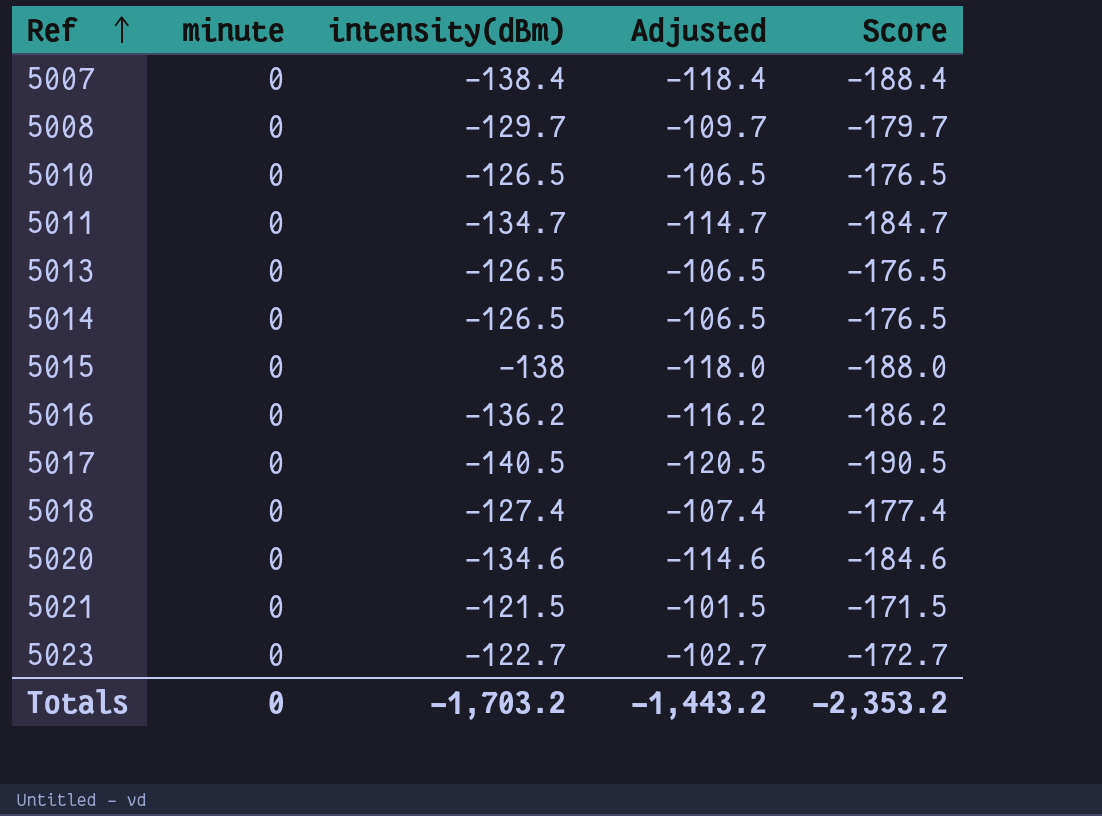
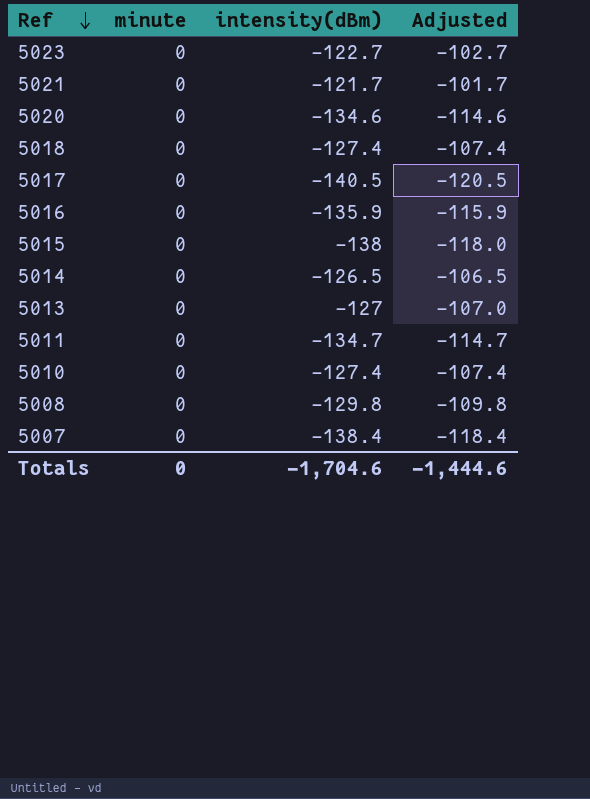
row order: Ref ascending -> Ref descending
column Score | formula: [intensity(dBm)] - 50 -> none
5021 | intensity(dBm): -121.5 -> -121.7
5021 | Adjusted: -101.5 -> -101.7
5016 | intensity(dBm): -136.2 -> -135.9
5016 | Adjusted: -116.2 -> -115.9
5013 | intensity(dBm): -126.5 -> -127
5013 | Adjusted: -106.5 -> -107.0
5010 | intensity(dBm): -126.5 -> -127.4
5010 | Adjusted: -106.5 -> -107.4
5008 | intensity(dBm): -129.7 -> -129.8
5008 | Adjusted: -109.7 -> -109.8
Totals | intensity(dBm): -1,703.2 -> -1,704.6
Totals | Adjusted: -1,443.2 -> -1,444.6

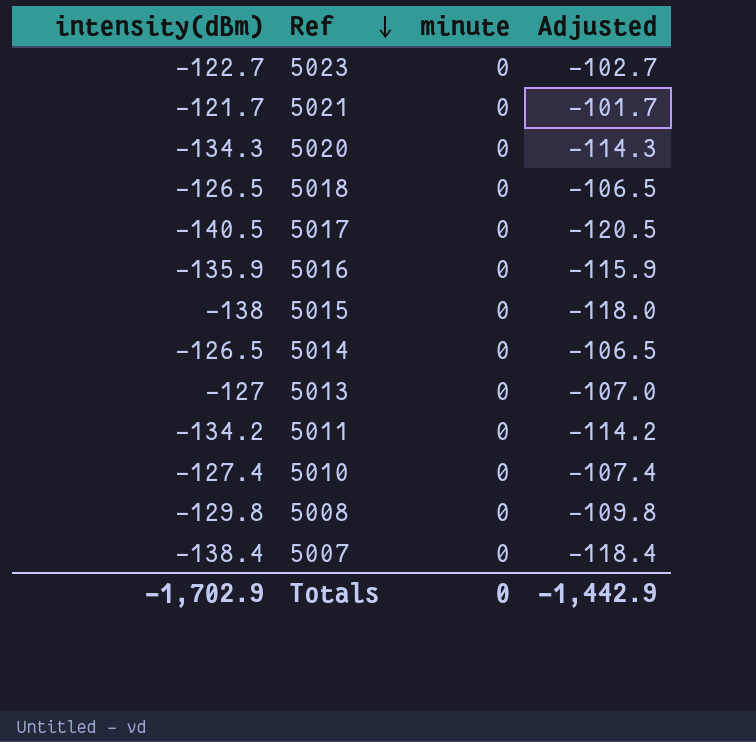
column intensity(dBm) | position: 3 -> 1
5020 | intensity(dBm): -134.6 -> -134.3
5020 | Adjusted: -114.6 -> -114.3
5018 | intensity(dBm): -127.4 -> -126.5
5018 | Adjusted: -107.4 -> -106.5
5011 | intensity(dBm): -134.7 -> -134.2
5011 | Adjusted: -114.7 -> -114.2
Totals | intensity(dBm): -1,704.6 -> -1,702.9
Totals | Adjusted: -1,444.6 -> -1,442.9

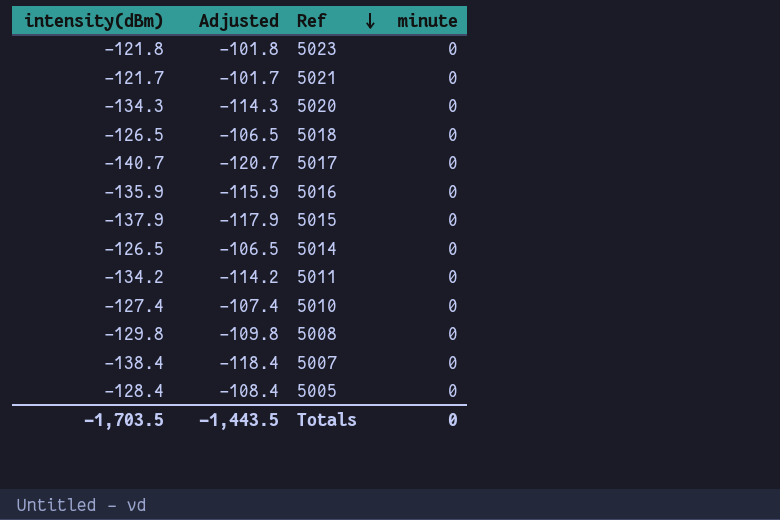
column Adjusted | position: 4 -> 2
row 5013: -127 | 0 | -107.0 -> none
5023 | intensity(dBm): -122.7 -> -121.8
5023 | Adjusted: -102.7 -> -101.8
5017 | intensity(dBm): -140.5 -> -140.7
5017 | Adjusted: -120.5 -> -120.7
5015 | intensity(dBm): -138 -> -137.9
5015 | Adjusted: -118.0 -> -117.9
row 5005: none -> -128.4 | -108.4 | 0
Totals | intensity(dBm): -1,702.9 -> -1,703.5
Totals | Adjusted: -1,442.9 -> -1,443.5

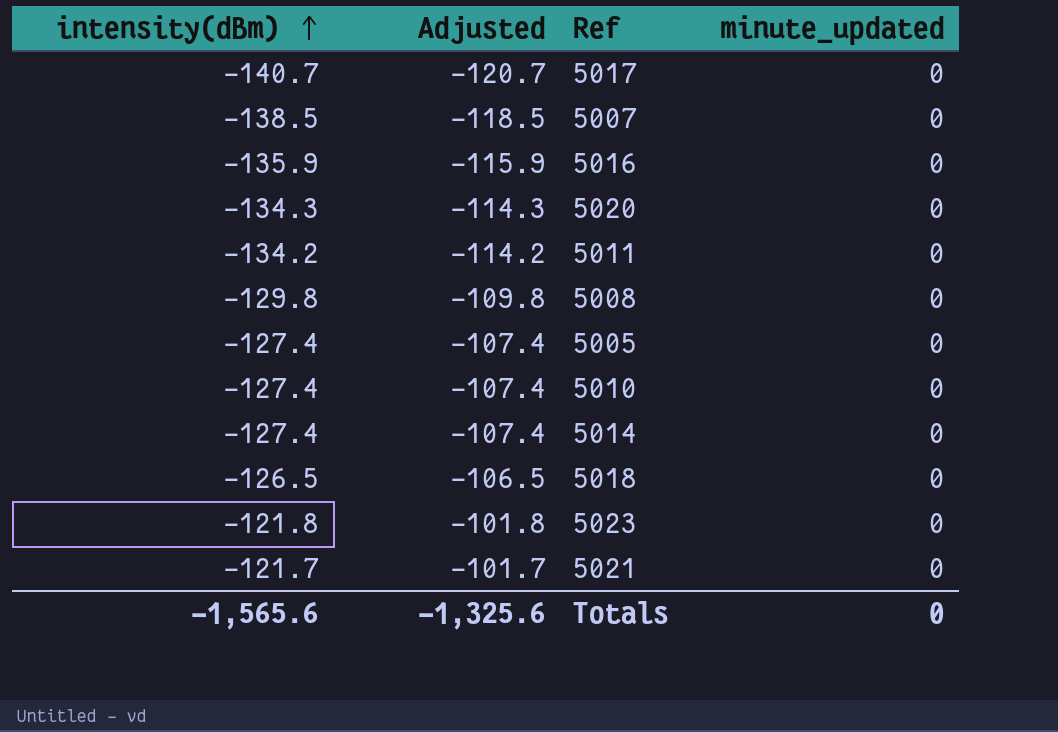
row order: Ref descending -> intensity(dBm) ascending
column name: minute -> minute_updated
row 5015: -137.9 | -117.9 | 0 -> none
5007 | intensity(dBm): -138.4 -> -138.5
5007 | Adjusted: -118.4 -> -118.5
5005 | intensity(dBm): -128.4 -> -127.4
5005 | Adjusted: -108.4 -> -107.4
5014 | intensity(dBm): -126.5 -> -127.4
5014 | Adjusted: -106.5 -> -107.4
Totals | intensity(dBm): -1,703.5 -> -1,565.6
Totals | Adjusted: -1,443.5 -> -1,325.6

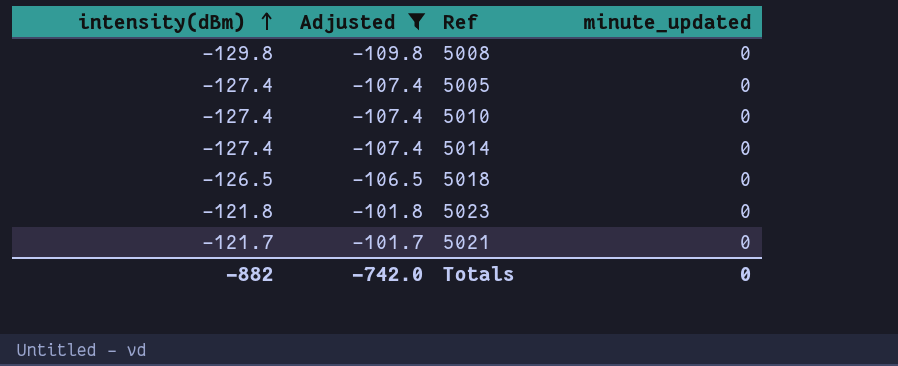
filter: none -> Adjusted >= -109.8
Totals | intensity(dBm): -1,565.6 -> -882
Totals | Adjusted: -1,325.6 -> -742.0

